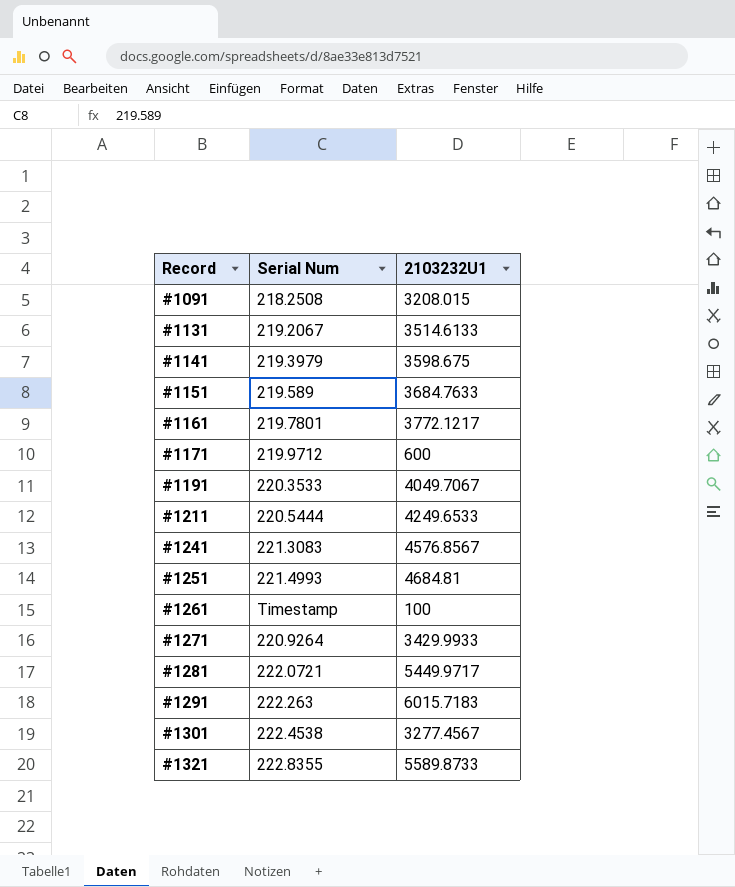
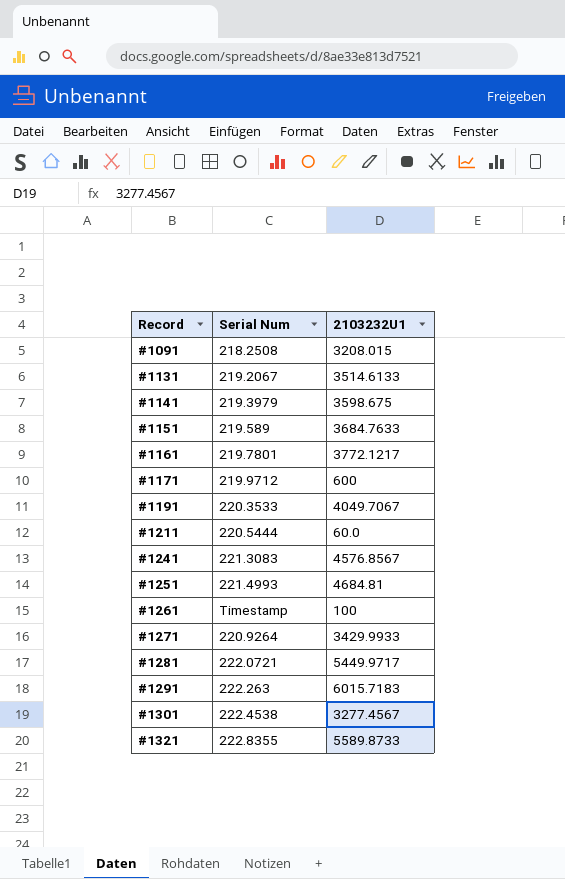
#1211 | 2103232U1: 4249.6533 -> 60.0

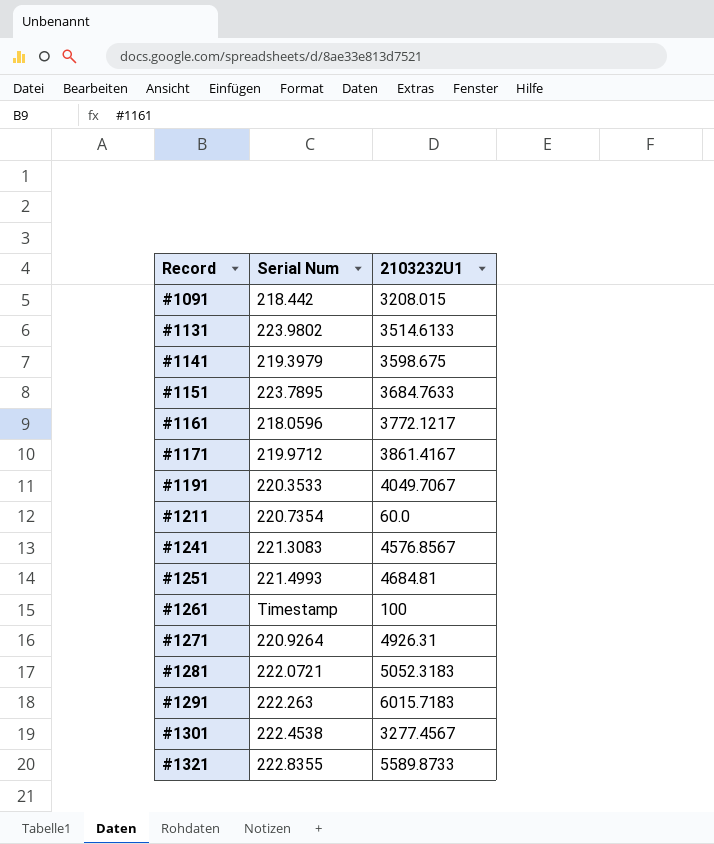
#1091 | Serial Num: 218.2508 -> 218.442
#1131 | Serial Num: 219.2067 -> 223.9802
#1151 | Serial Num: 219.589 -> 223.7895
#1161 | Serial Num: 219.7801 -> 218.0596
#1171 | 2103232U1: 600 -> 3861.4167
#1211 | Serial Num: 220.5444 -> 220.7354
#1271 | 2103232U1: 3429.9933 -> 4926.31
#1281 | 2103232U1: 5449.9717 -> 5052.3183

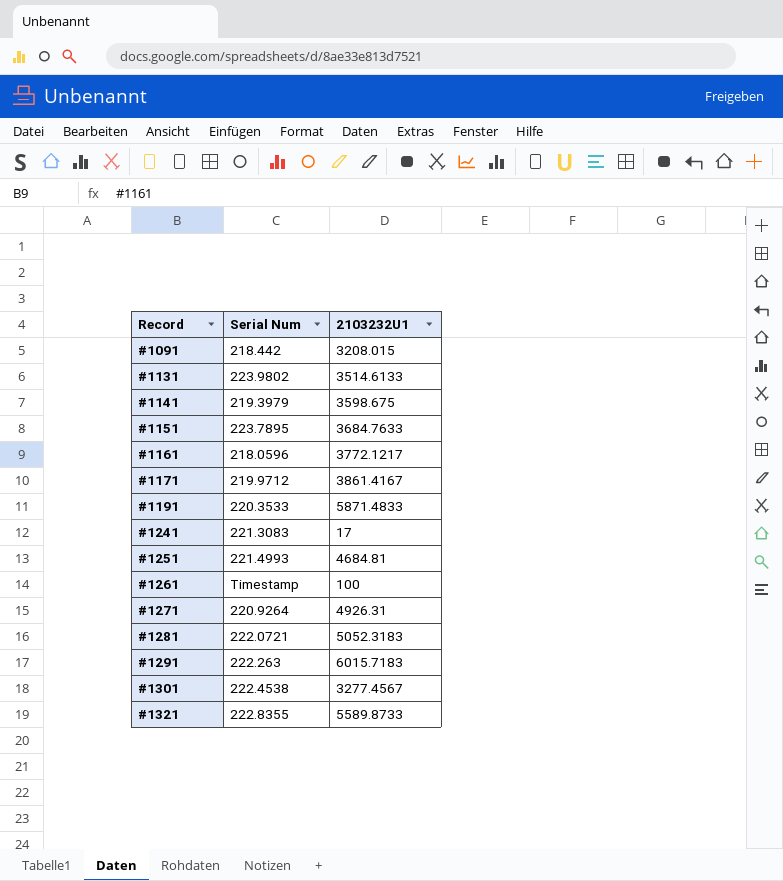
row #1211: 220.7354 | 60.0 -> none
#1191 | 2103232U1: 4049.7067 -> 5871.4833
#1241 | 2103232U1: 4576.8567 -> 17

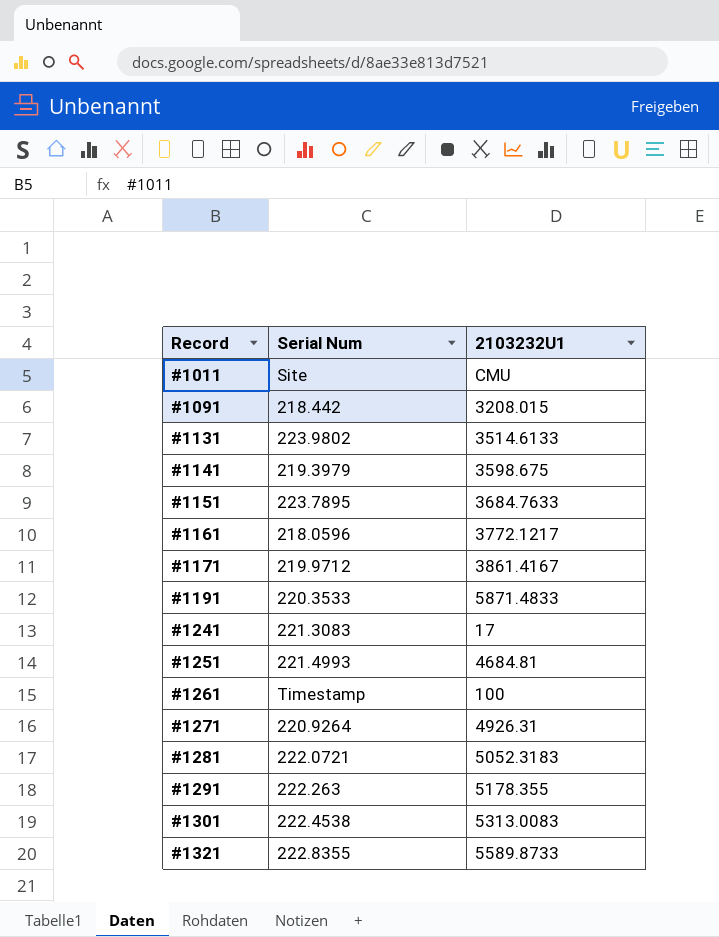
row #1011: none -> Site | CMU
#1291 | 2103232U1: 6015.7183 -> 5178.355
#1301 | 2103232U1: 3277.4567 -> 5313.0083

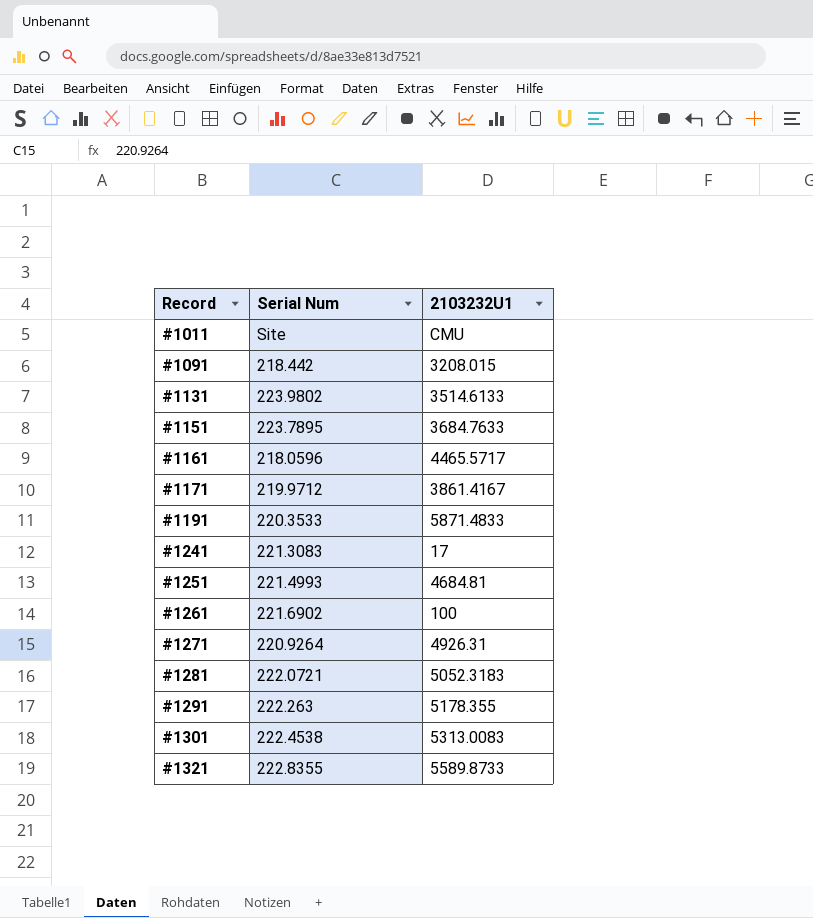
row #1141: 219.3979 | 3598.675 -> none
#1161 | 2103232U1: 3772.1217 -> 4465.5717
#1261 | Serial Num: Timestamp -> 221.6902

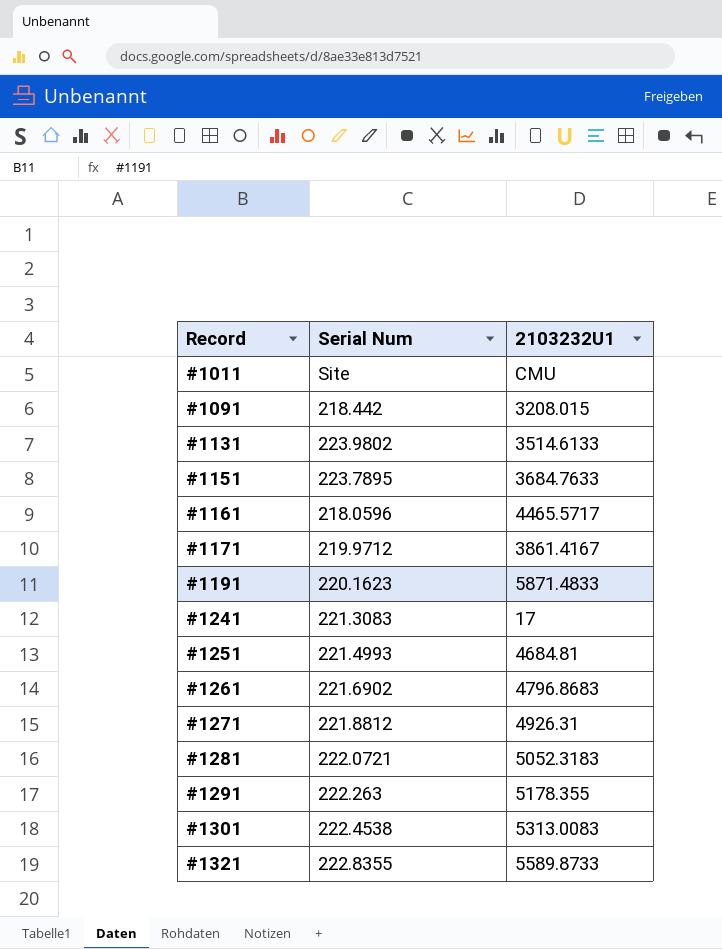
#1191 | Serial Num: 220.3533 -> 220.1623
#1261 | 2103232U1: 100 -> 4796.8683
#1271 | Serial Num: 220.9264 -> 221.8812

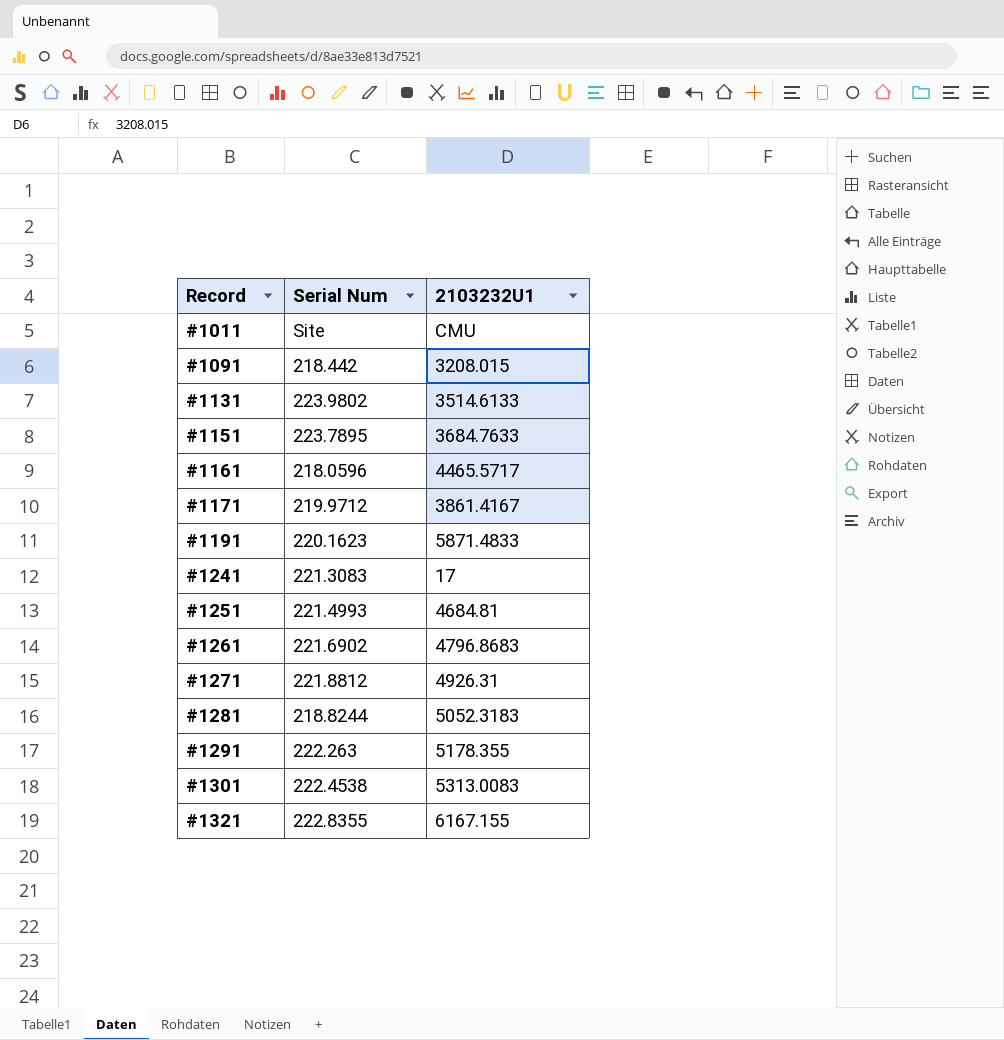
#1281 | Serial Num: 222.0721 -> 218.8244
#1321 | 2103232U1: 5589.8733 -> 6167.155

